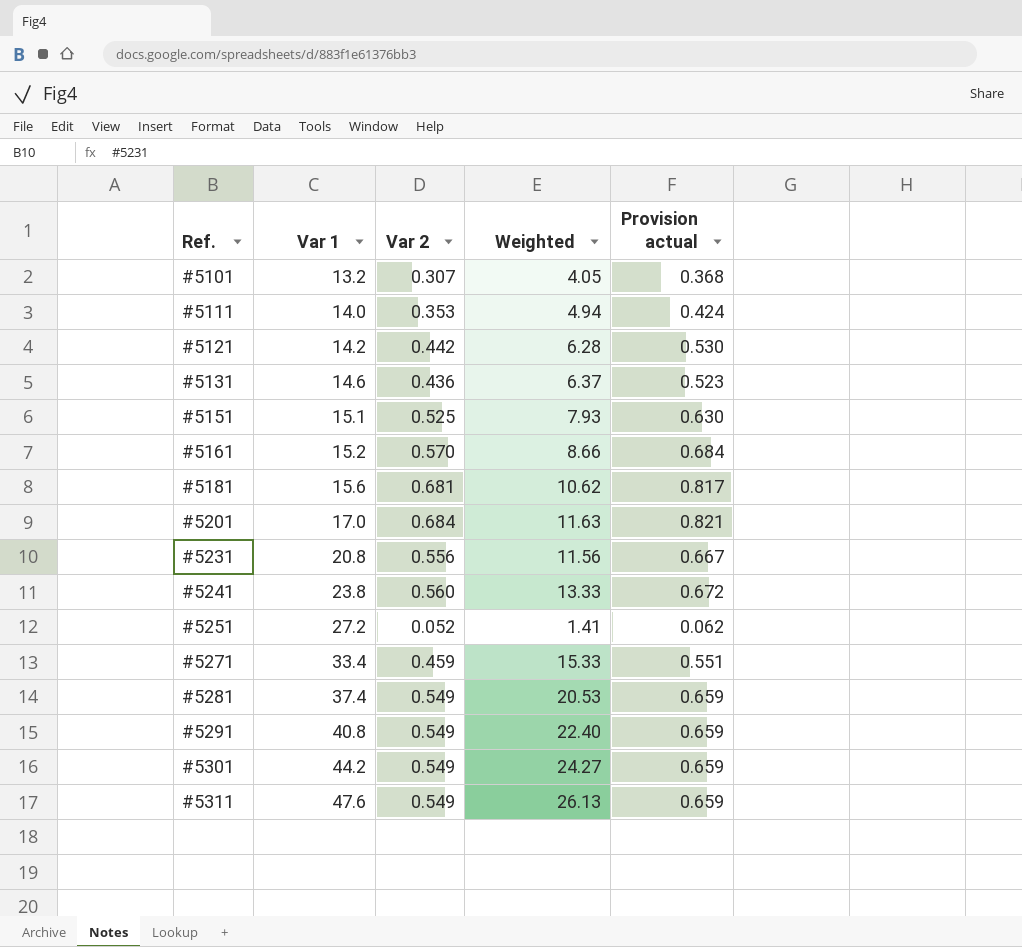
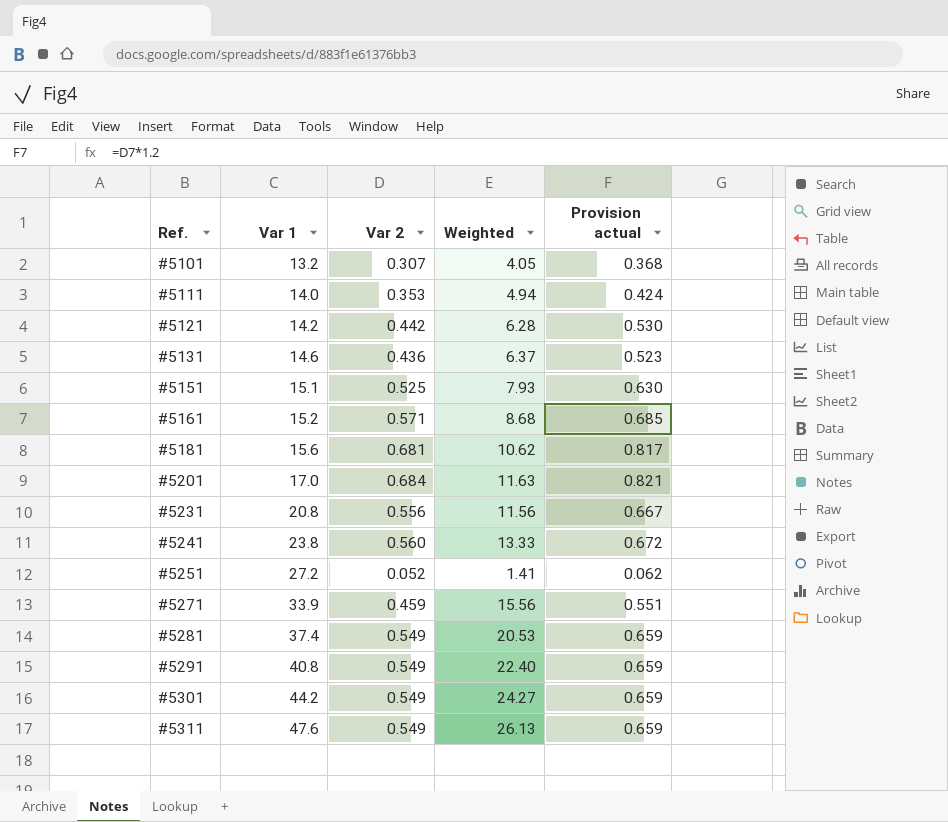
#5161 | Var 2: 0.570 -> 0.571
#5161 | Weighted: 8.66 -> 8.68
#5161 | Provision actual: 0.684 -> 0.685
#5271 | Var 1: 33.4 -> 33.9
#5271 | Weighted: 15.33 -> 15.56

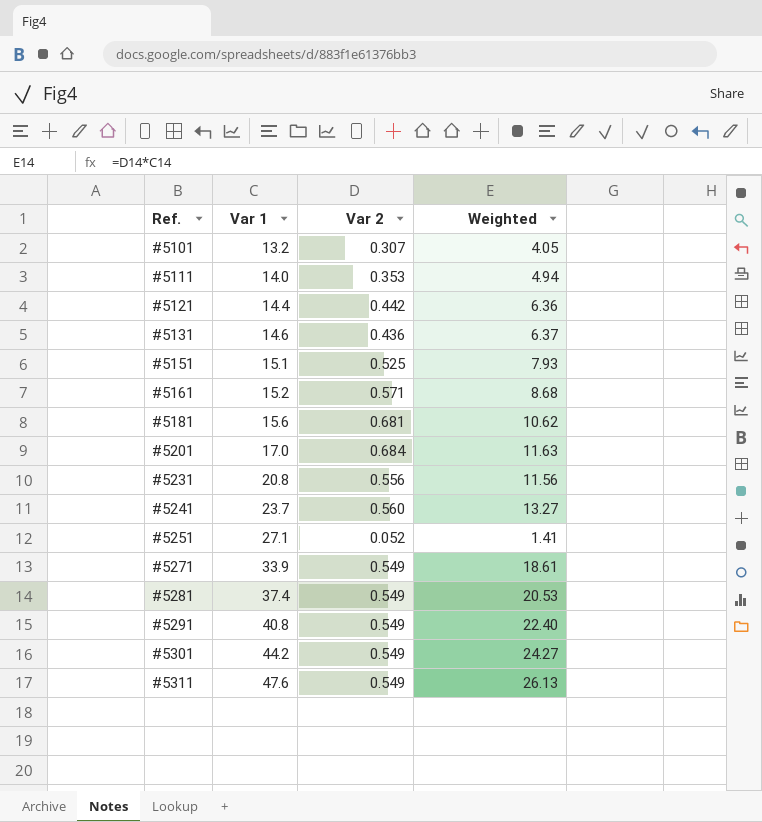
column Provision actual | formula: [Var 2] * 1.2 -> none
#5121 | Var 1: 14.2 -> 14.4
#5121 | Weighted: 6.28 -> 6.36
#5241 | Var 1: 23.8 -> 23.7
#5241 | Weighted: 13.33 -> 13.27
#5251 | Var 1: 27.2 -> 27.1
#5271 | Var 2: 0.459 -> 0.549
#5271 | Weighted: 15.56 -> 18.61

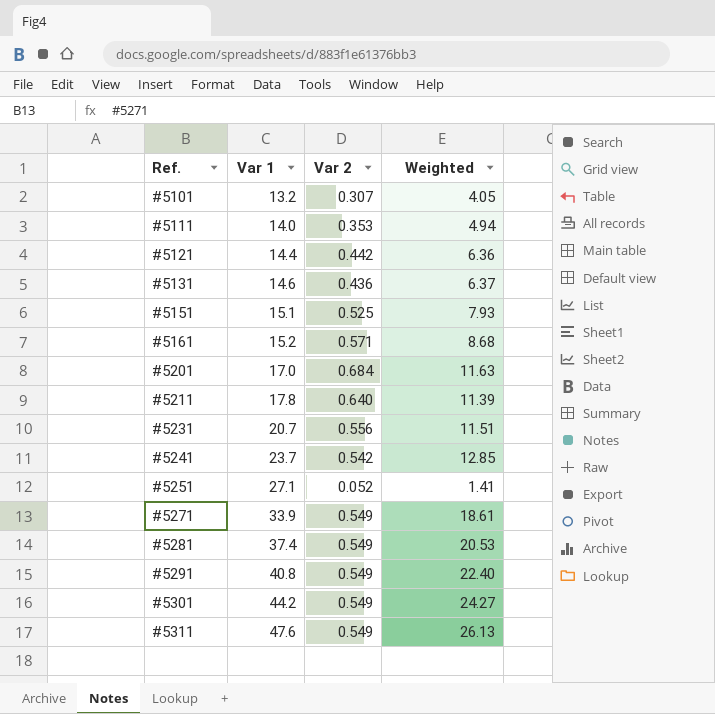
row #5181: 15.6 | 0.681 | 10.62 -> none
row #5211: none -> 17.8 | 0.640 | 11.39
#5231 | Var 1: 20.8 -> 20.7
#5231 | Weighted: 11.56 -> 11.51
#5241 | Var 2: 0.560 -> 0.542
#5241 | Weighted: 13.27 -> 12.85

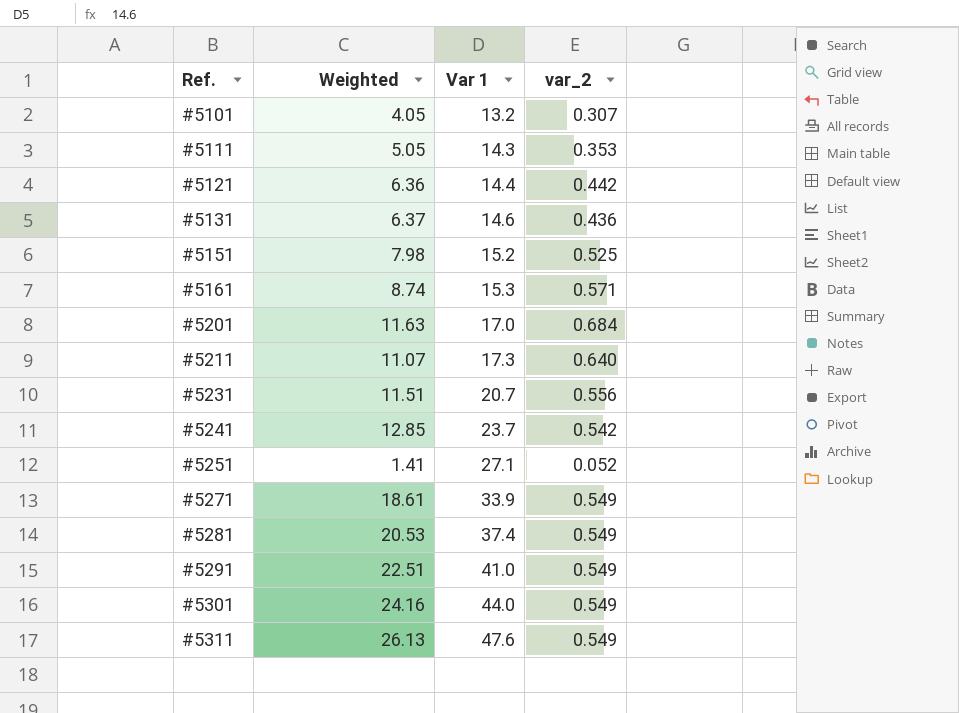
column Weighted | position: 4 -> 2
column name: Var 2 -> var_2
#5111 | Weighted: 4.94 -> 5.05
#5111 | Var 1: 14.0 -> 14.3
#5151 | Weighted: 7.93 -> 7.98
#5151 | Var 1: 15.1 -> 15.2
#5161 | Weighted: 8.68 -> 8.74
#5161 | Var 1: 15.2 -> 15.3
#5211 | Weighted: 11.39 -> 11.07
#5211 | Var 1: 17.8 -> 17.3
#5291 | Weighted: 22.40 -> 22.51
#5291 | Var 1: 40.8 -> 41.0
#5301 | Weighted: 24.27 -> 24.16
#5301 | Var 1: 44.2 -> 44.0

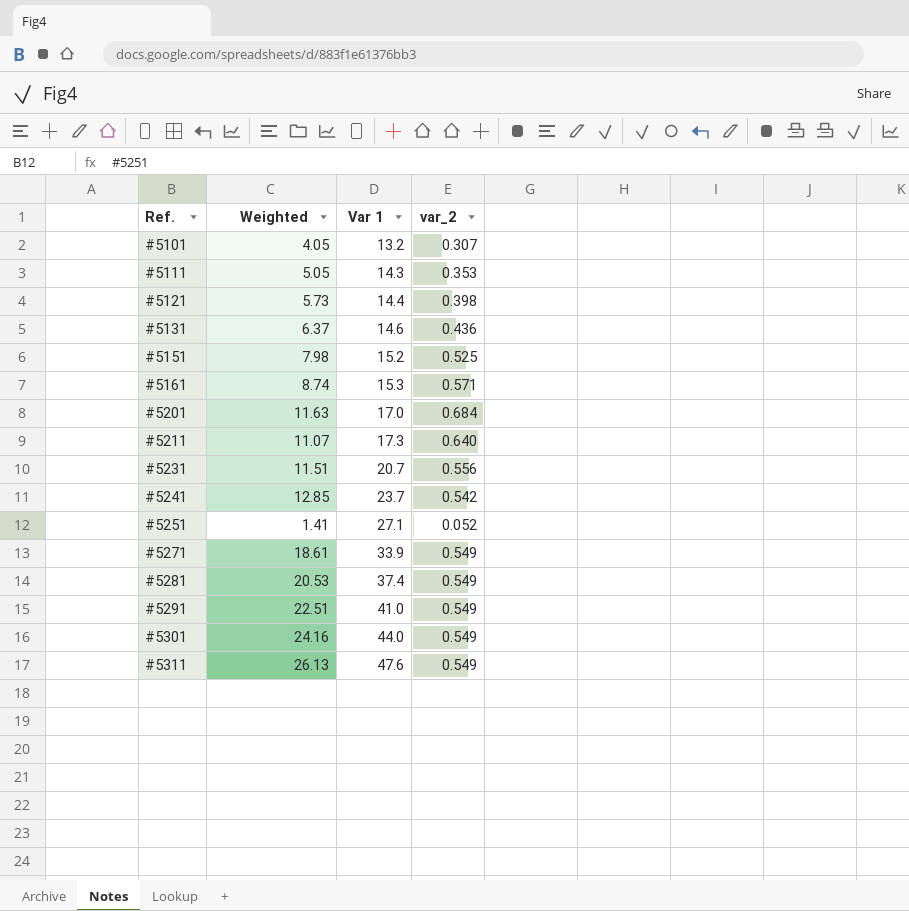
#5121 | Weighted: 6.36 -> 5.73
#5121 | var_2: 0.442 -> 0.398

